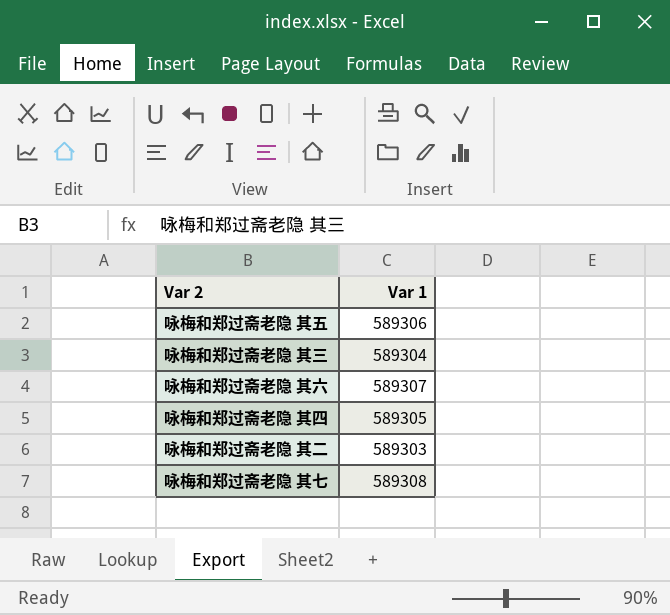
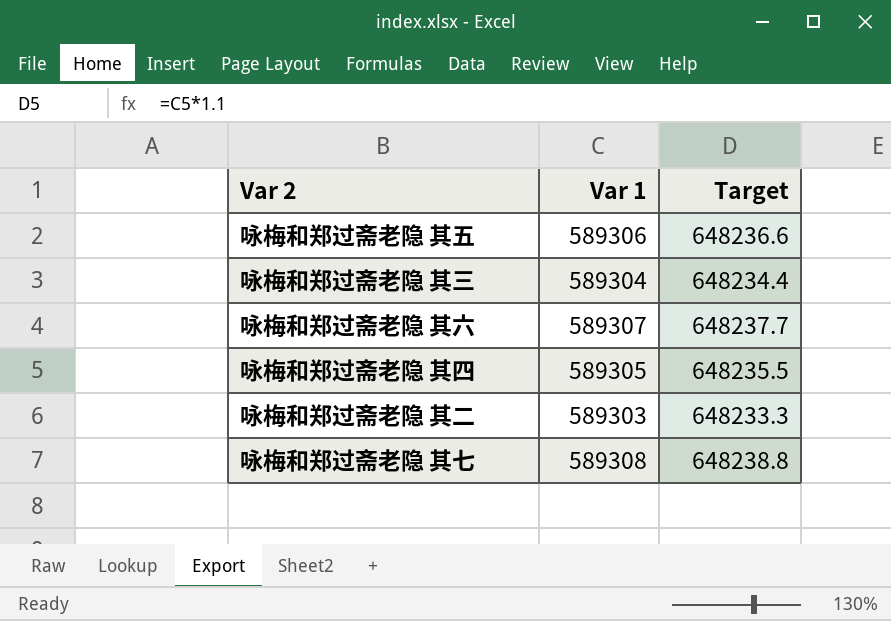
column Target | formula: none -> [Var 1] * 1.1

